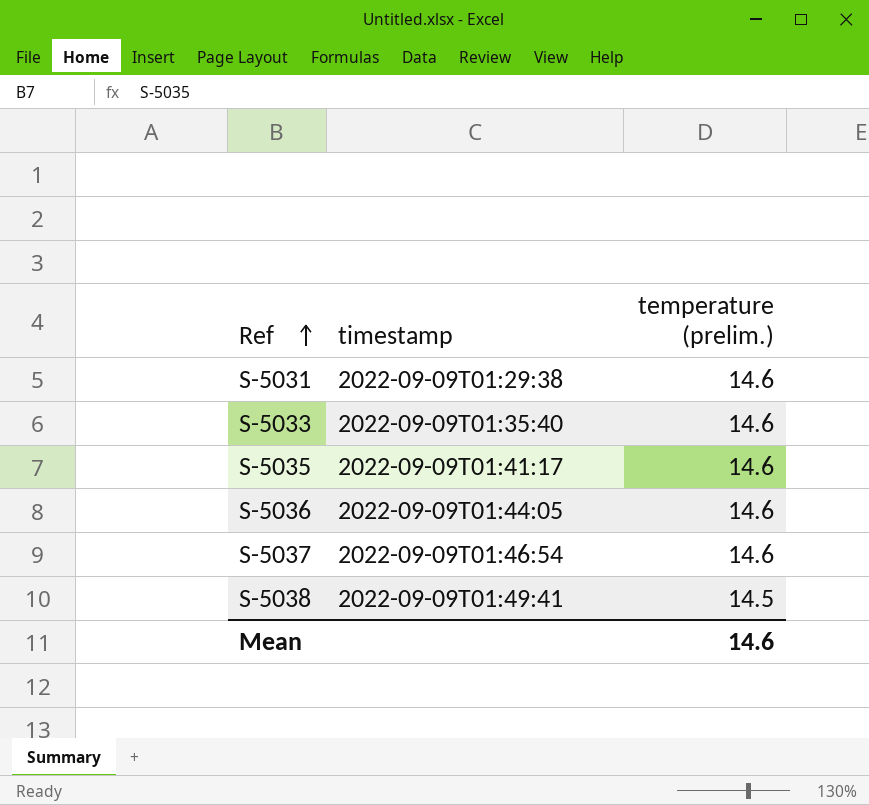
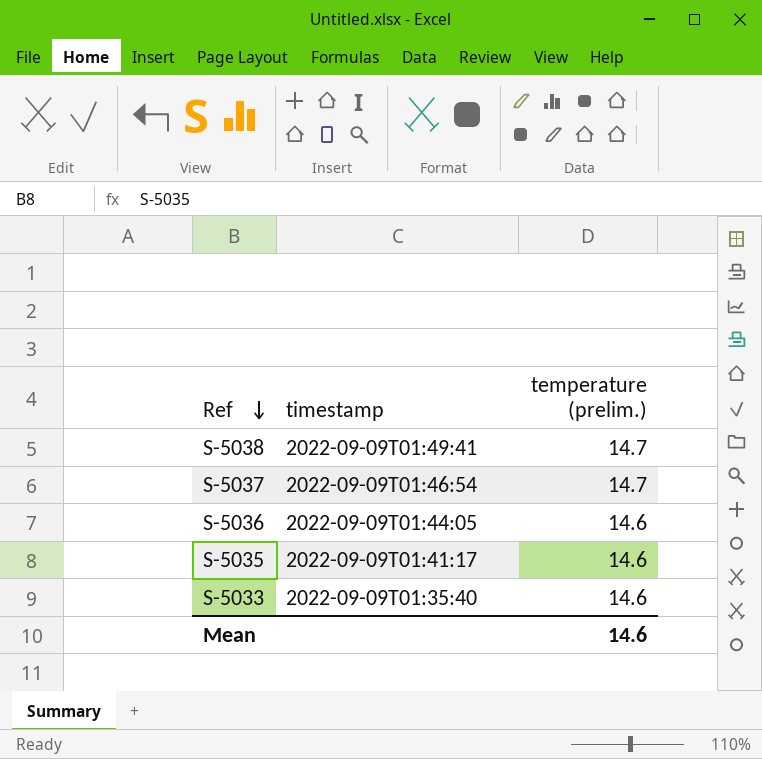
row order: Ref ascending -> Ref descending
row S-5031: 2022-09-09T01:29:38 | 14.6 -> none
S-5038 | temperature (prelim.): 14.5 -> 14.7
S-5037 | temperature (prelim.): 14.6 -> 14.7

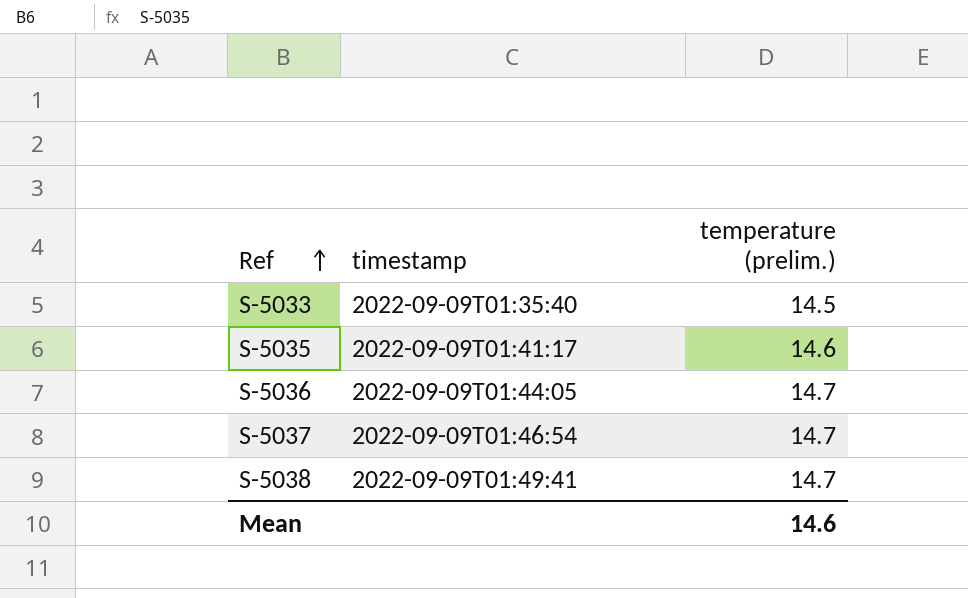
row order: Ref descending -> Ref ascending
S-5033 | temperature (prelim.): 14.6 -> 14.5
S-5036 | temperature (prelim.): 14.6 -> 14.7

